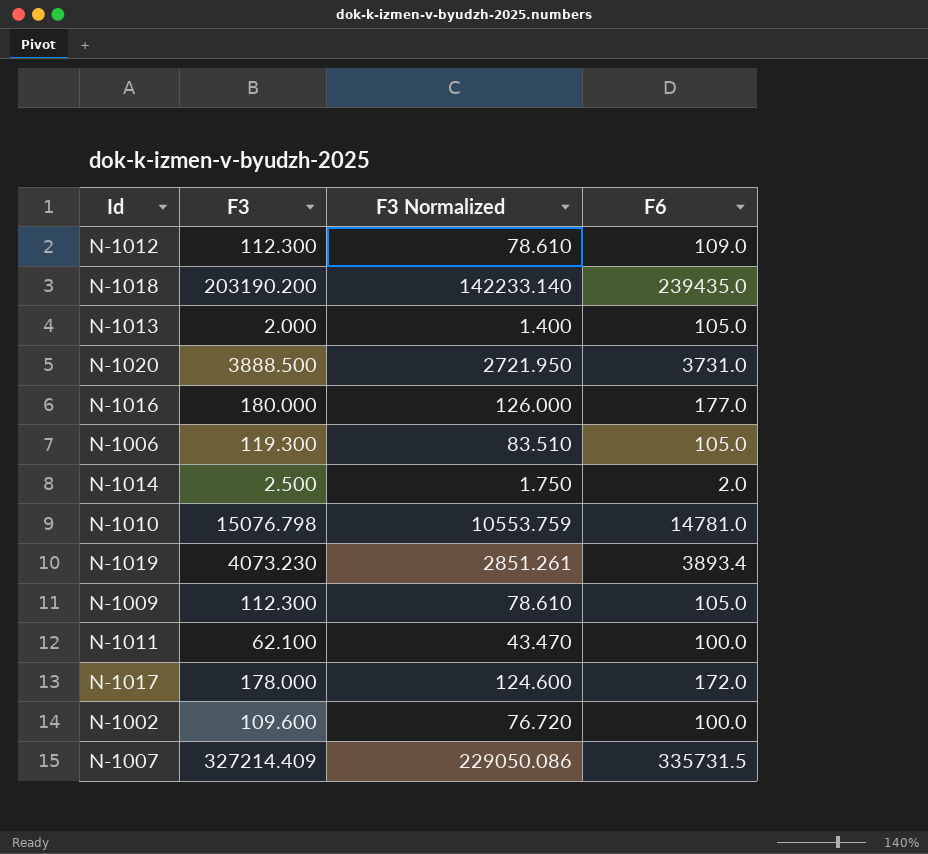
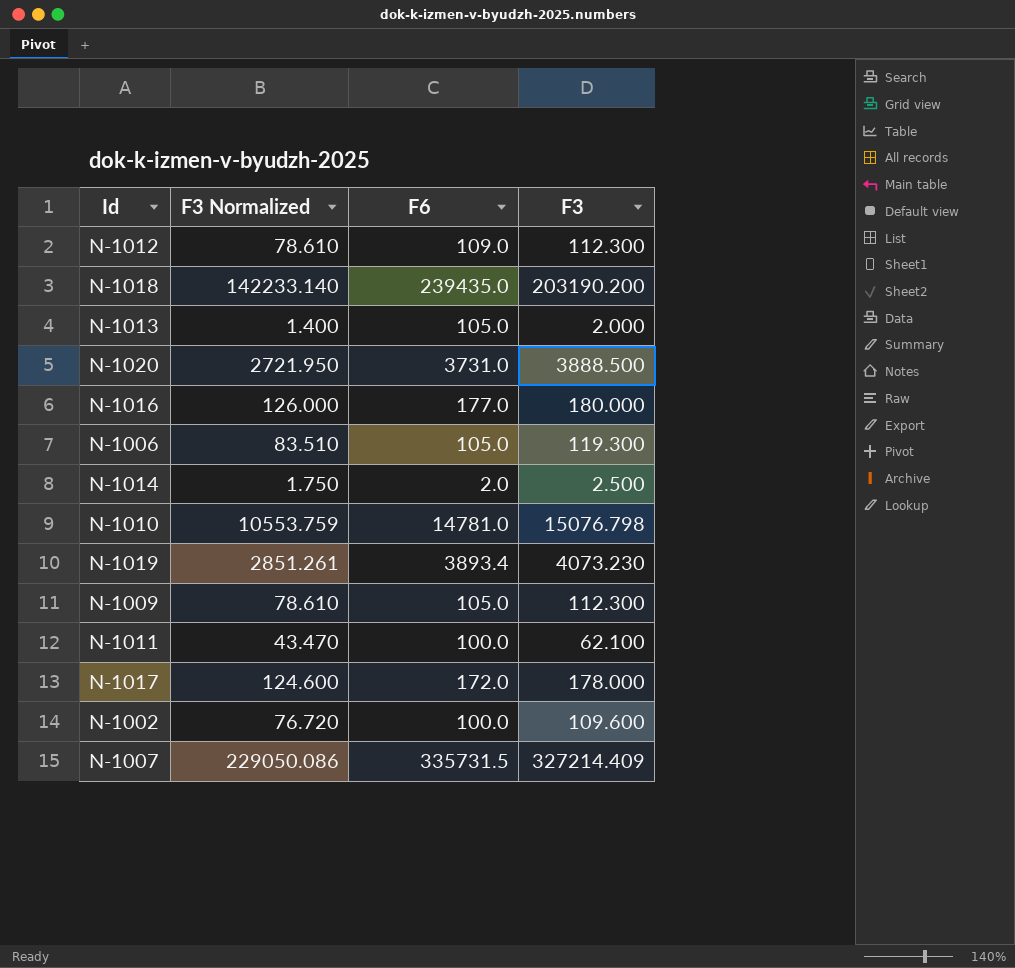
column F3 | position: 2 -> 4

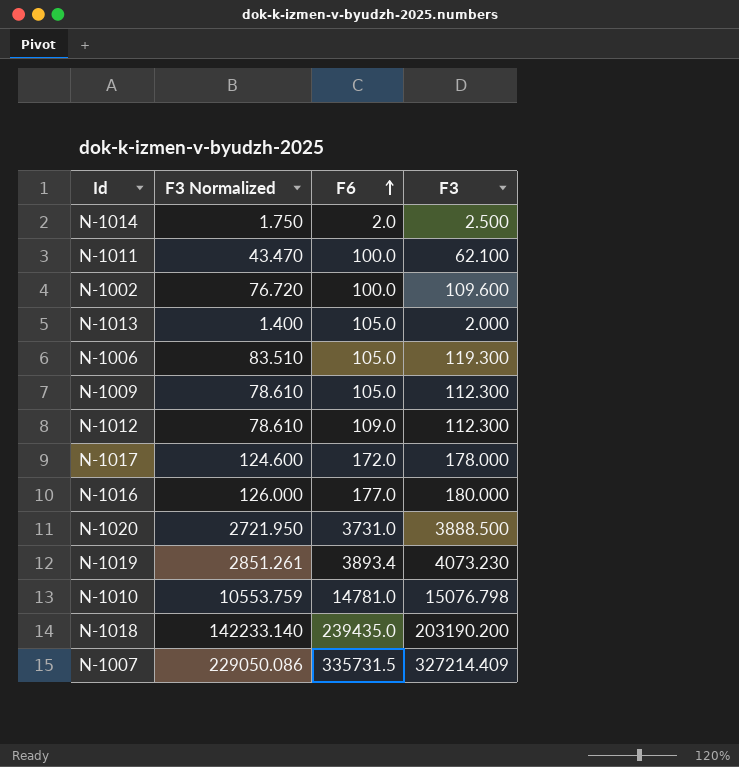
row order: none -> F6 ascending

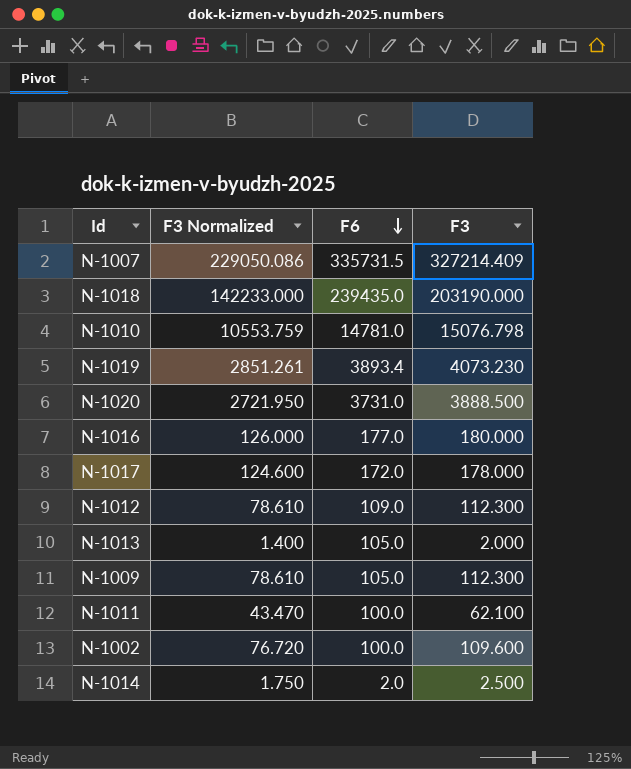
row order: F6 ascending -> F6 descending
row N-1006: 83.510 | 105.0 | 119.300 -> none
N-1018 | F3 Normalized: 142233.140 -> 142233.000
N-1018 | F3: 203190.200 -> 203190.000

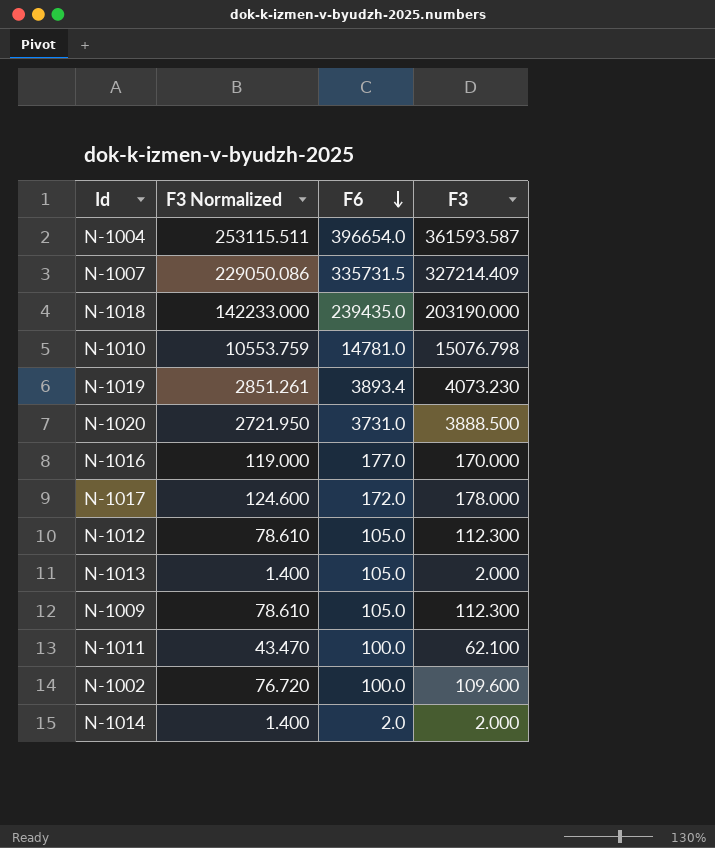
row N-1004: none -> 253115.511 | 396654.0 | 361593.587
N-1016 | F3 Normalized: 126.000 -> 119.000
N-1016 | F3: 180.000 -> 170.000
N-1012 | F6: 109.0 -> 105.0
N-1014 | F3 Normalized: 1.750 -> 1.400
N-1014 | F3: 2.500 -> 2.000

